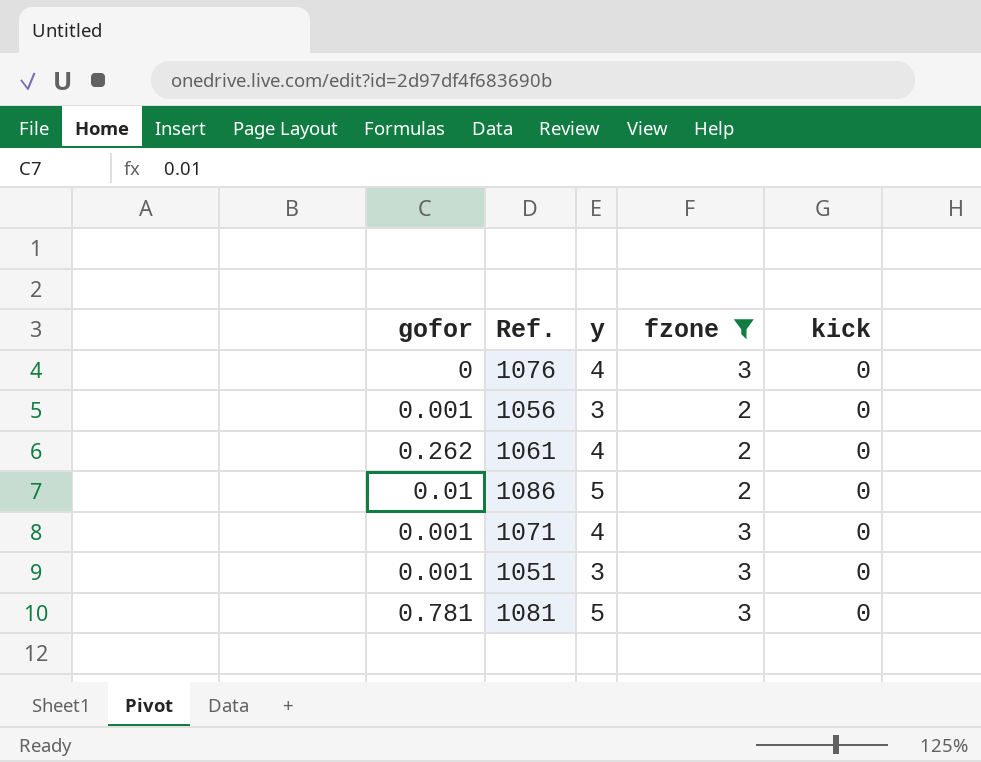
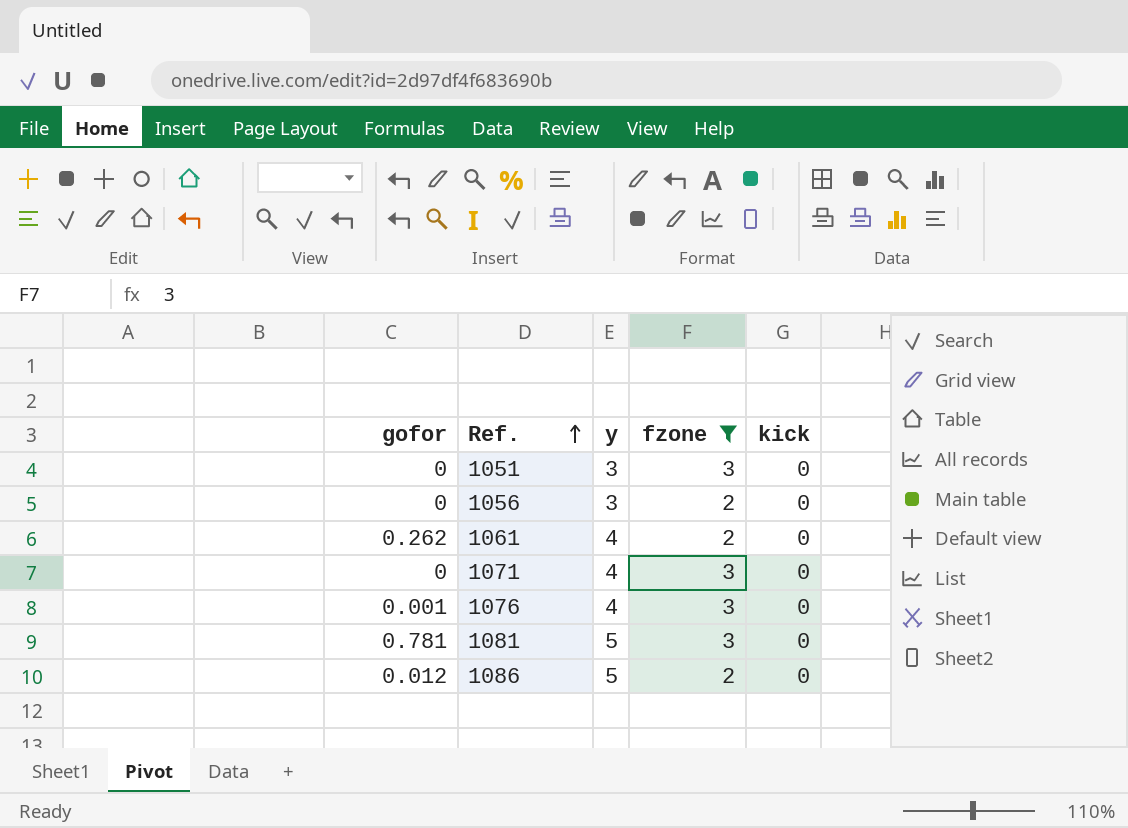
row order: none -> Ref. ascending
1051 | gofor: 0.001 -> 0
1056 | gofor: 0.001 -> 0
1071 | gofor: 0.001 -> 0
1076 | gofor: 0 -> 0.001
1086 | gofor: 0.01 -> 0.012

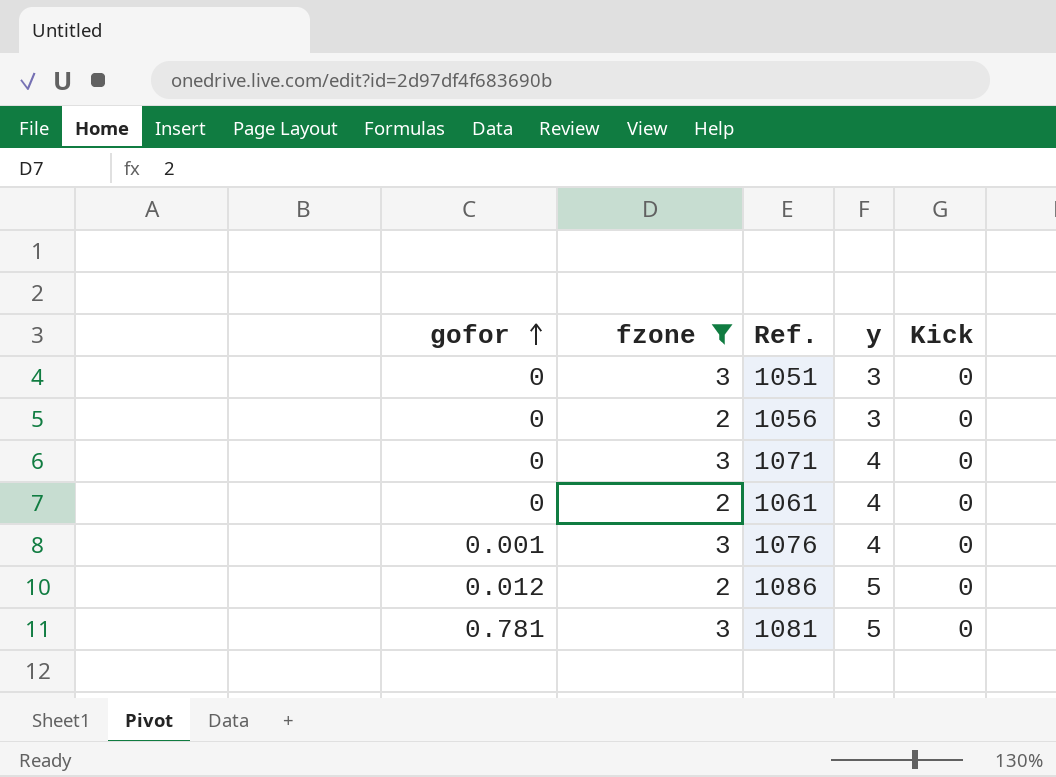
row order: Ref. ascending -> gofor ascending
column fzone | position: 4 -> 2
column name: kick -> Kick
1061 | gofor: 0.262 -> 0

